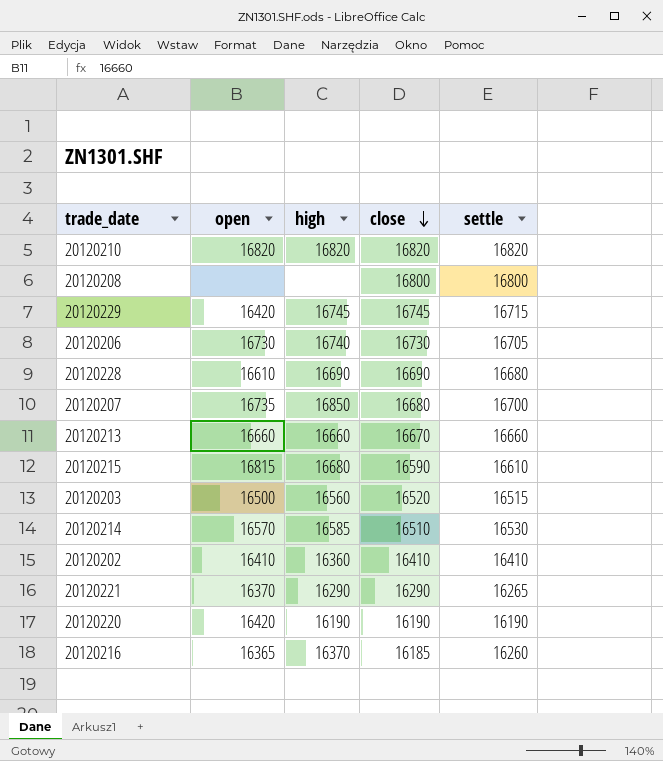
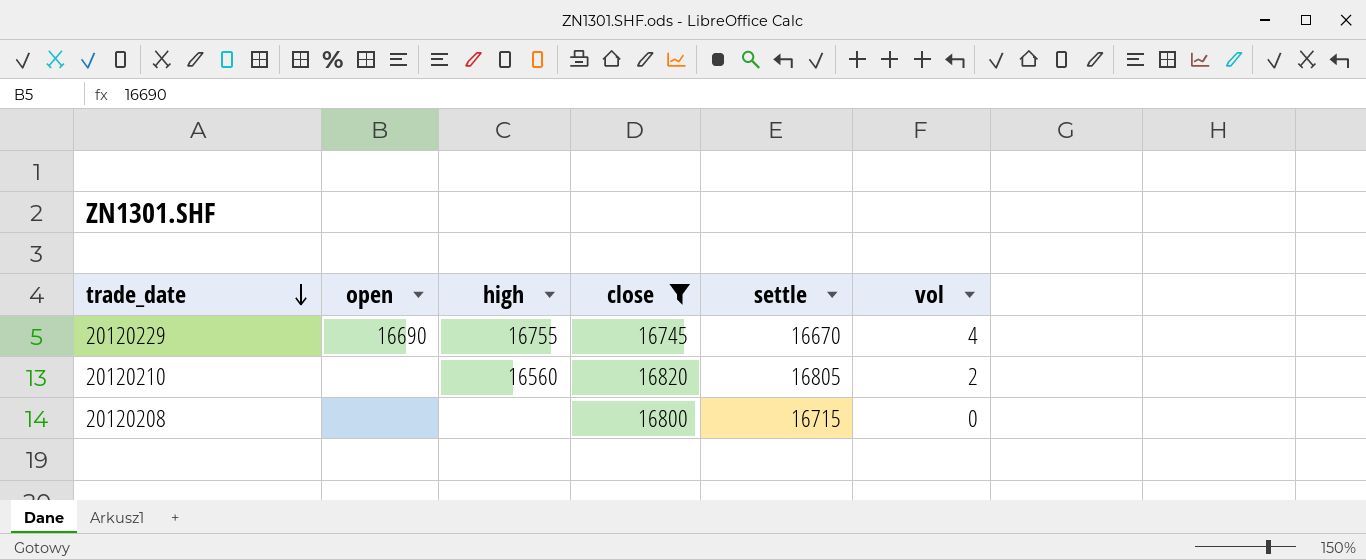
filter: none -> close >= 16745
row order: close descending -> trade_date descending
column vol | position: none -> 6
20120229 | open: 16420 -> 16690
20120229 | high: 16745 -> 16755
20120229 | settle: 16715 -> 16670
20120210 | open: 16820 -> none
20120210 | high: 16820 -> 16560
20120210 | settle: 16820 -> 16805
20120208 | settle: 16800 -> 16715

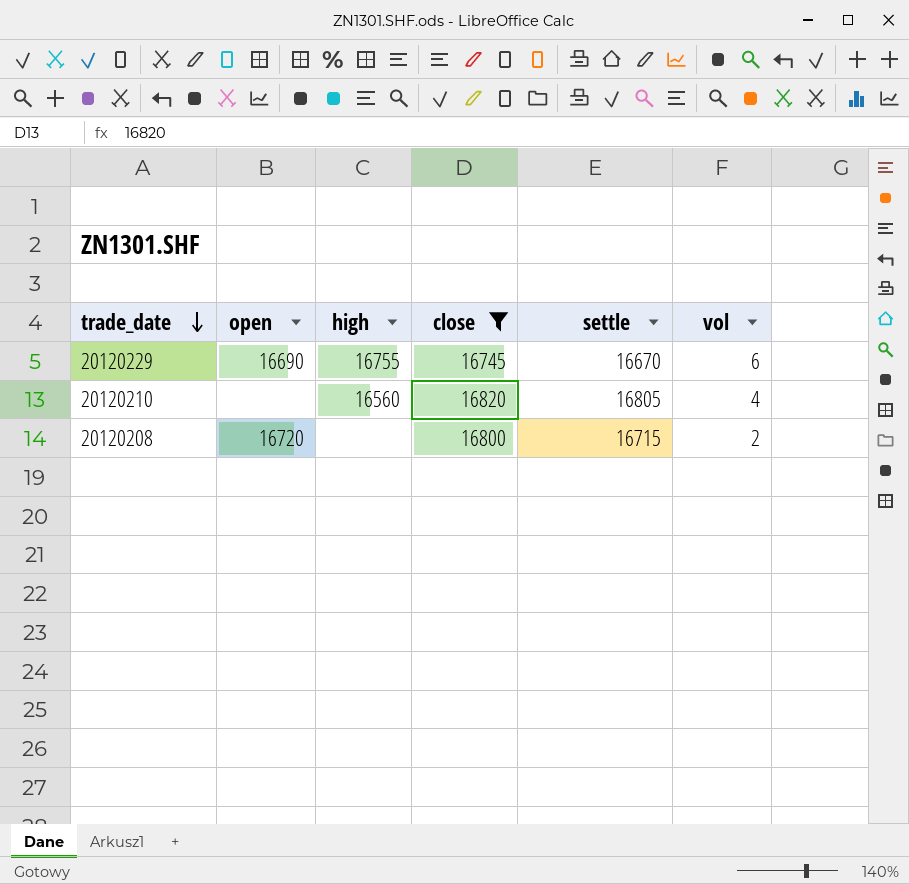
20120229 | vol: 4 -> 6
20120210 | vol: 2 -> 4
20120208 | open: none -> 16720
20120208 | vol: 0 -> 2

